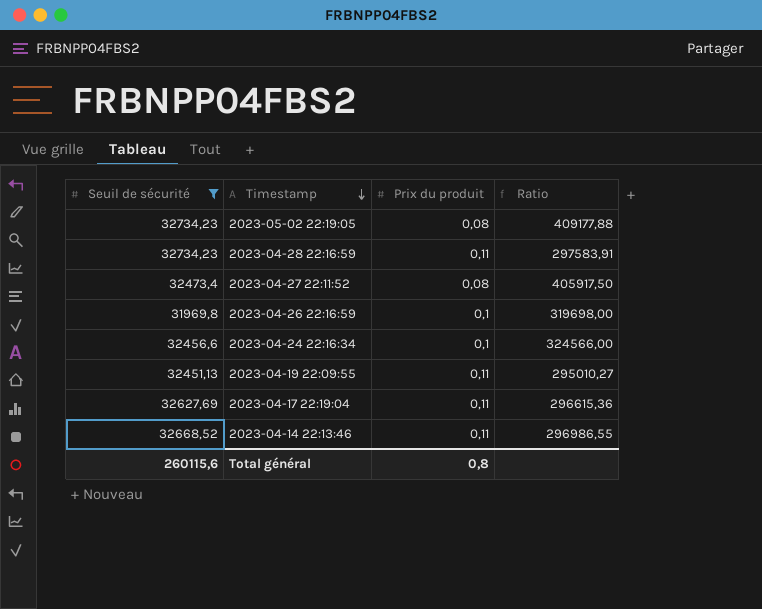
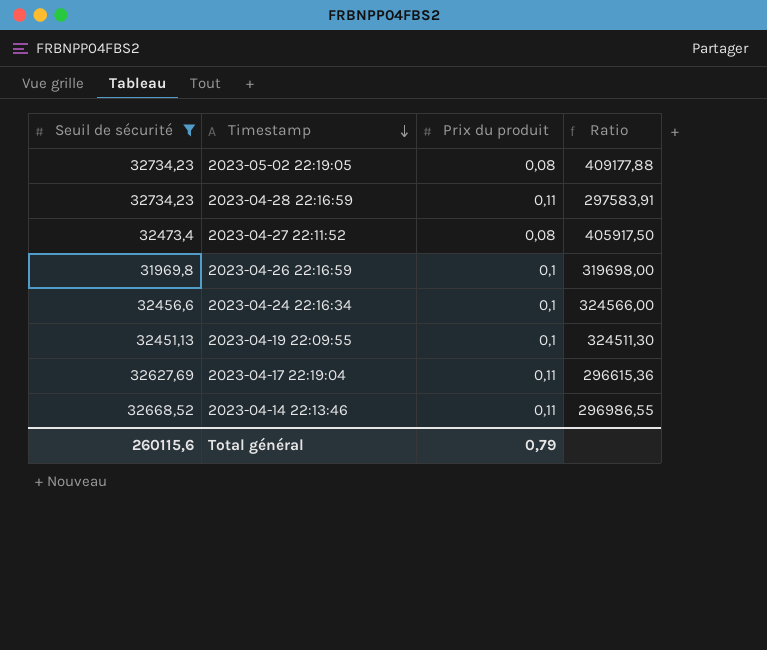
2023-04-19 22:09:55 | Prix du produit: 0,11 -> 0,1
2023-04-19 22:09:55 | Ratio: 295010,27 -> 324511,30
Total général | Prix du produit: 0,8 -> 0,79

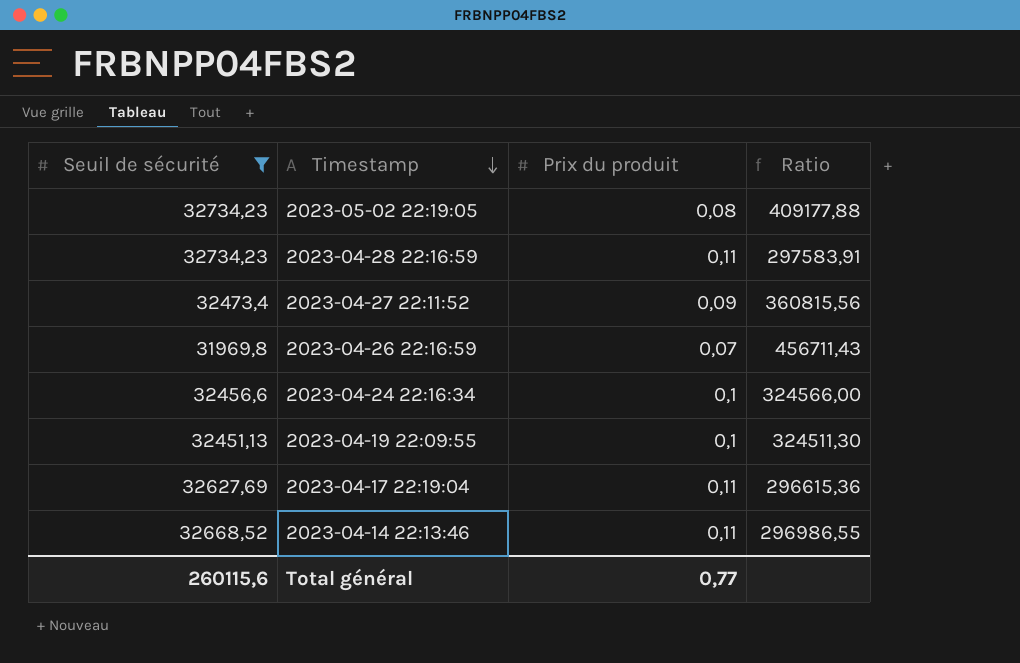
2023-04-27 22:11:52 | Prix du produit: 0,08 -> 0,09
2023-04-27 22:11:52 | Ratio: 405917,50 -> 360815,56
2023-04-26 22:16:59 | Prix du produit: 0,1 -> 0,07
2023-04-26 22:16:59 | Ratio: 319698,00 -> 456711,43
Total général | Prix du produit: 0,79 -> 0,77

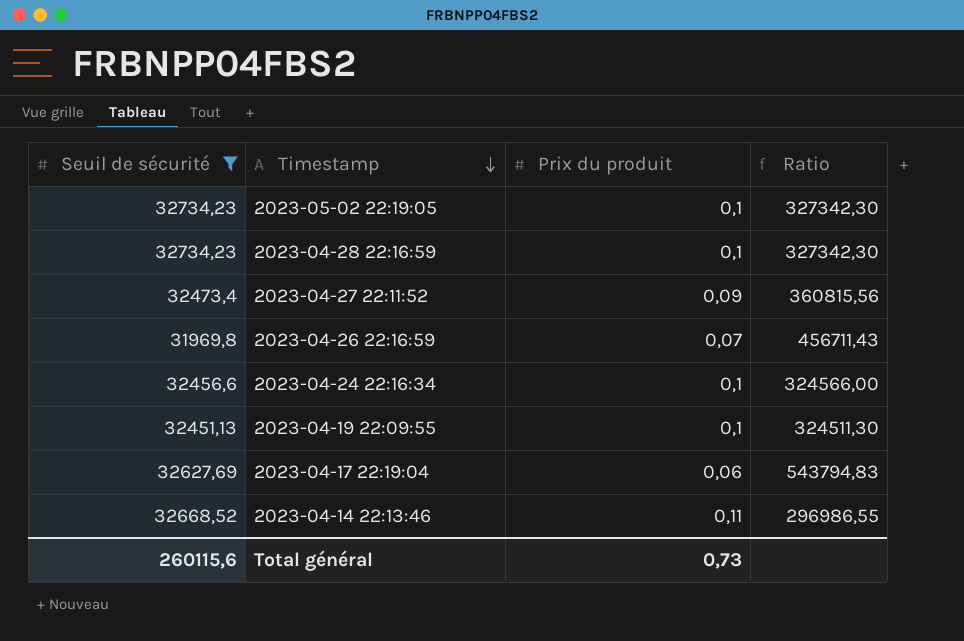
2023-05-02 22:19:05 | Prix du produit: 0,08 -> 0,1
2023-05-02 22:19:05 | Ratio: 409177,88 -> 327342,30
2023-04-28 22:16:59 | Prix du produit: 0,11 -> 0,1
2023-04-28 22:16:59 | Ratio: 297583,91 -> 327342,30
2023-04-17 22:19:04 | Prix du produit: 0,11 -> 0,06
2023-04-17 22:19:04 | Ratio: 296615,36 -> 543794,83
Total général | Prix du produit: 0,77 -> 0,73

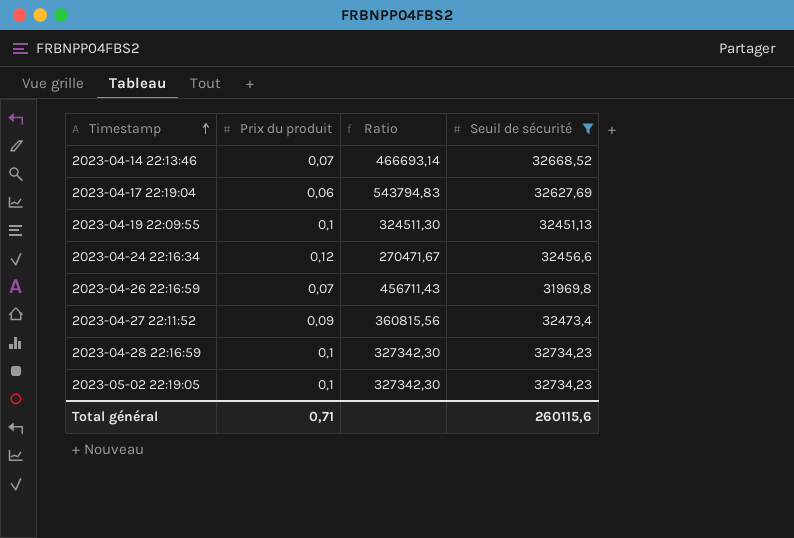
row order: Timestamp descending -> Timestamp ascending
column Seuil de sécurité | position: 1 -> 4
2023-04-14 22:13:46 | Prix du produit: 0,11 -> 0,07
2023-04-14 22:13:46 | Ratio: 296986,55 -> 466693,14
2023-04-24 22:16:34 | Prix du produit: 0,1 -> 0,12
2023-04-24 22:16:34 | Ratio: 324566,00 -> 270471,67
Total général | Prix du produit: 0,73 -> 0,71

